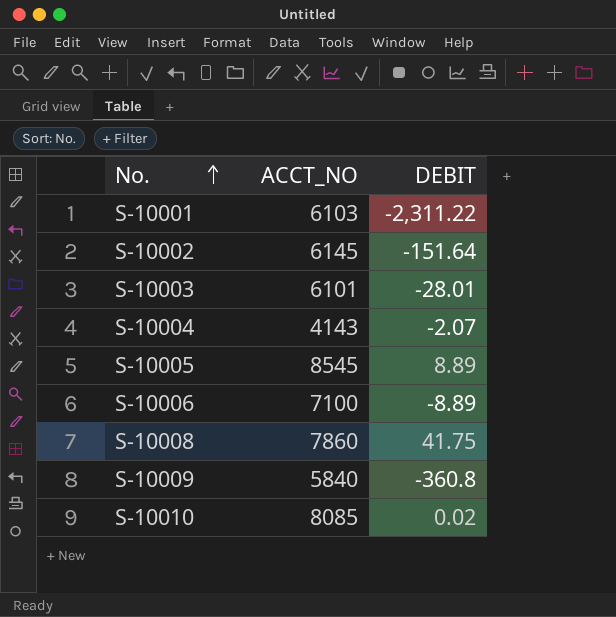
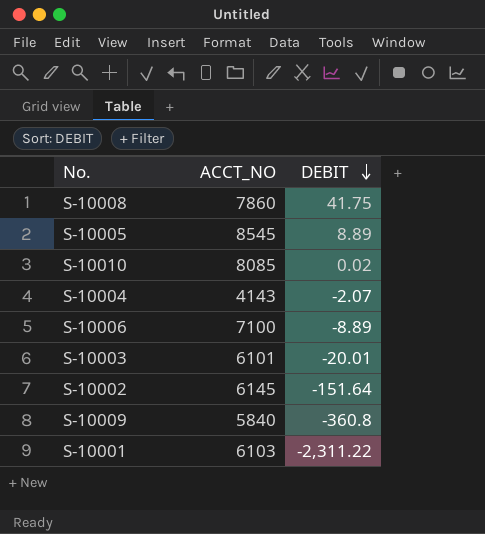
row order: No. ascending -> DEBIT descending
S-10003 | DEBIT: -28.01 -> -20.01

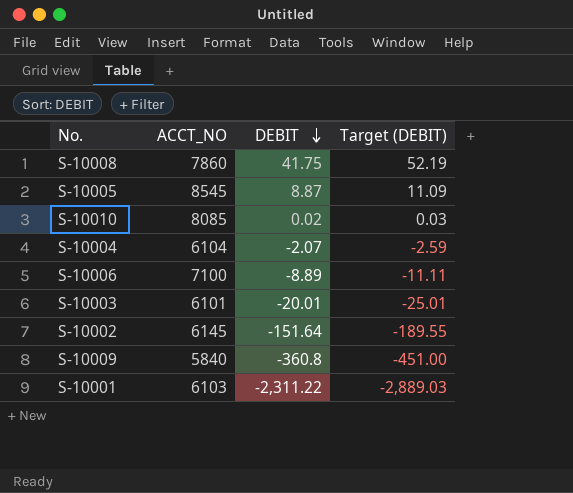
column Target (DEBIT) | formula: none -> [DEBIT] * 1.25
S-10005 | DEBIT: 8.89 -> 8.87
S-10004 | ACCT_NO: 4143 -> 6104

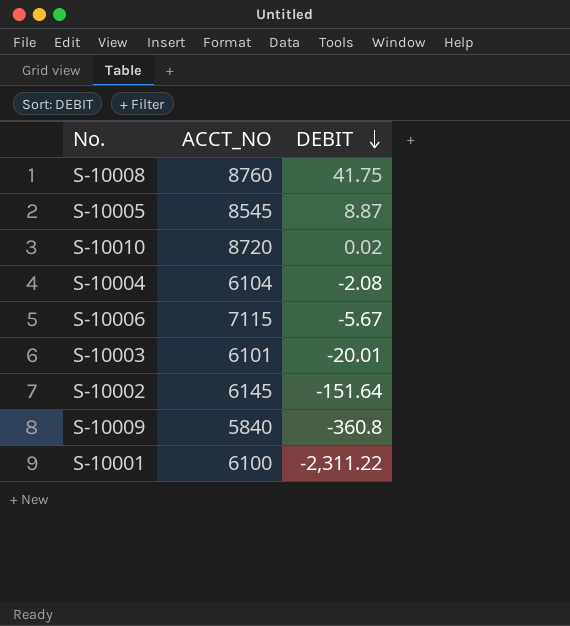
column Target (DEBIT) | formula: [DEBIT] * 1.25 -> none
S-10008 | ACCT_NO: 7860 -> 8760
S-10010 | ACCT_NO: 8085 -> 8720
S-10004 | DEBIT: -2.07 -> -2.08
S-10006 | ACCT_NO: 7100 -> 7115
S-10006 | DEBIT: -8.89 -> -5.67
S-10001 | ACCT_NO: 6103 -> 6100

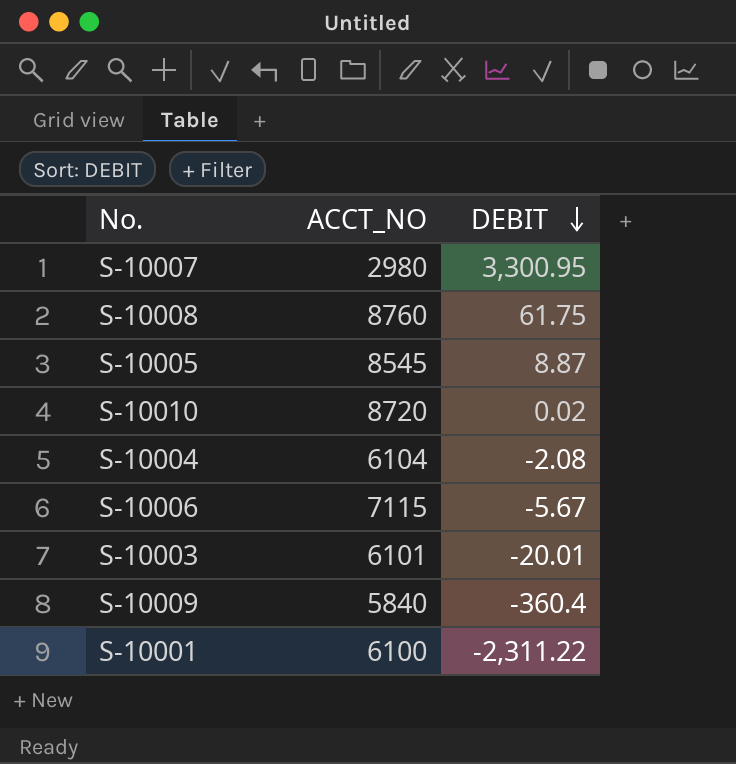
row S-10002: 6145 | -151.64 -> none
row S-10007: none -> 2980 | 3,300.95
S-10008 | DEBIT: 41.75 -> 61.75
S-10009 | DEBIT: -360.8 -> -360.4

